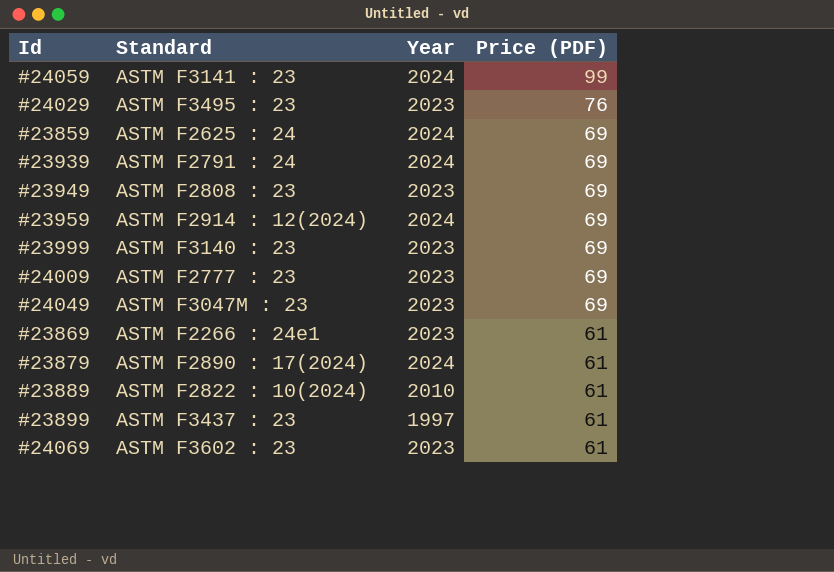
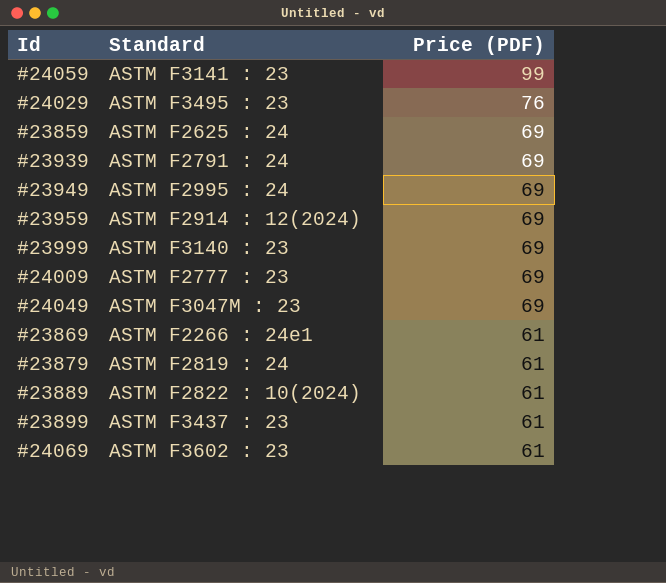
column Year | position: 3 -> none
#23949 | Standard: ASTM F2808 : 23 -> ASTM F2995 : 24
#23879 | Standard: ASTM F2890 : 17(2024) -> ASTM F2819 : 24

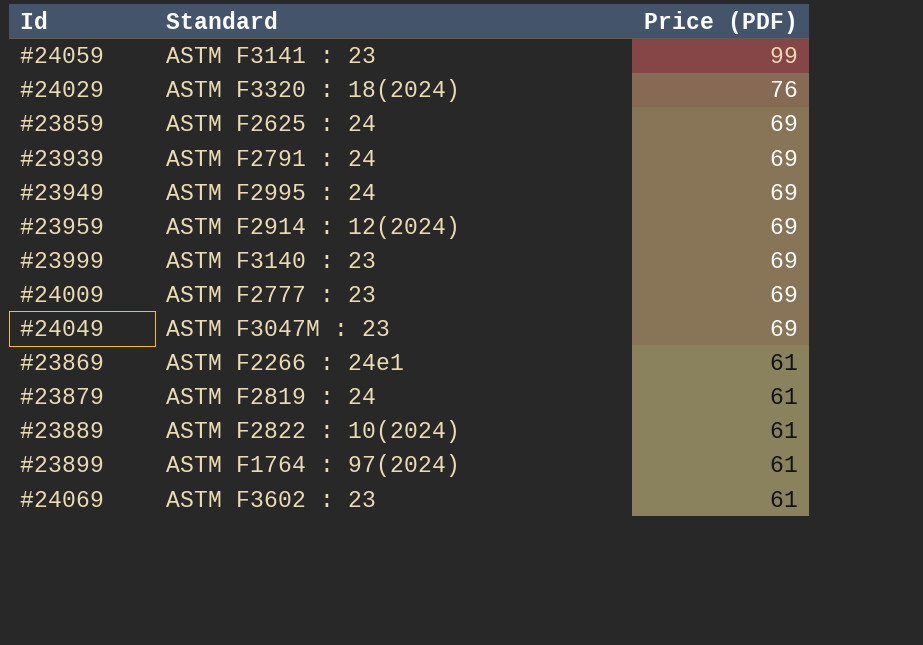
#24029 | Standard: ASTM F3495 : 23 -> ASTM F3320 : 18(2024)
#23899 | Standard: ASTM F3437 : 23 -> ASTM F1764 : 97(2024)

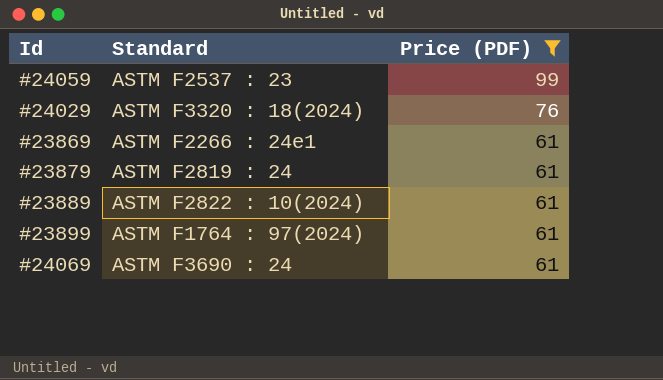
filter: none -> Price (PDF) != 69
#24059 | Standard: ASTM F3141 : 23 -> ASTM F2537 : 23
#24069 | Standard: ASTM F3602 : 23 -> ASTM F3690 : 24

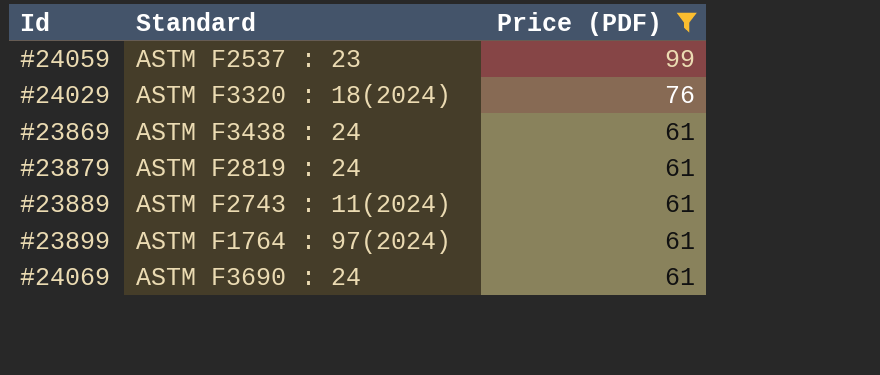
#23869 | Standard: ASTM F2266 : 24e1 -> ASTM F3438 : 24
#23889 | Standard: ASTM F2822 : 10(2024) -> ASTM F2743 : 11(2024)

